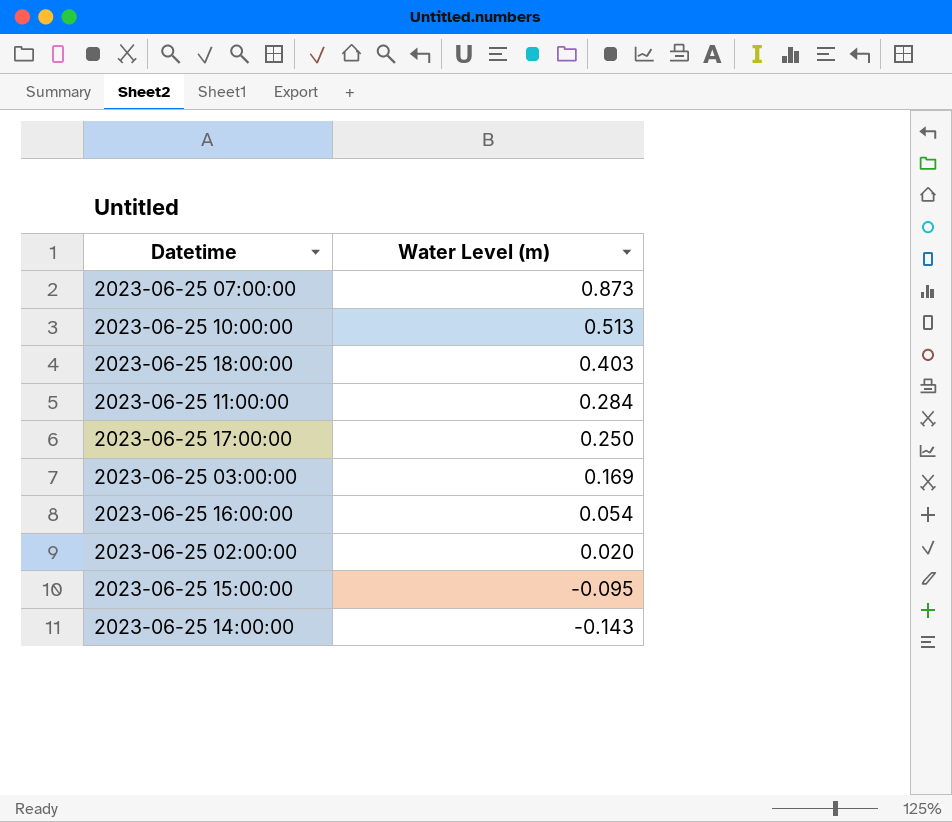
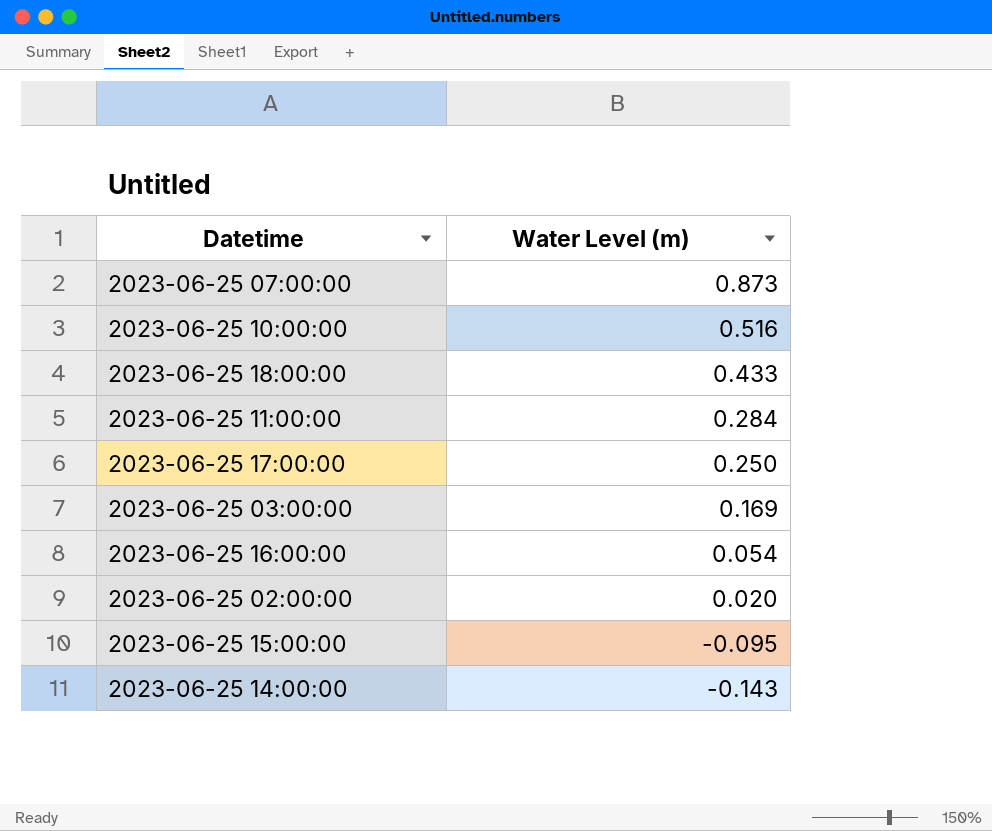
2023-06-25 10:00:00 | Water Level (m): 0.513 -> 0.516
2023-06-25 18:00:00 | Water Level (m): 0.403 -> 0.433

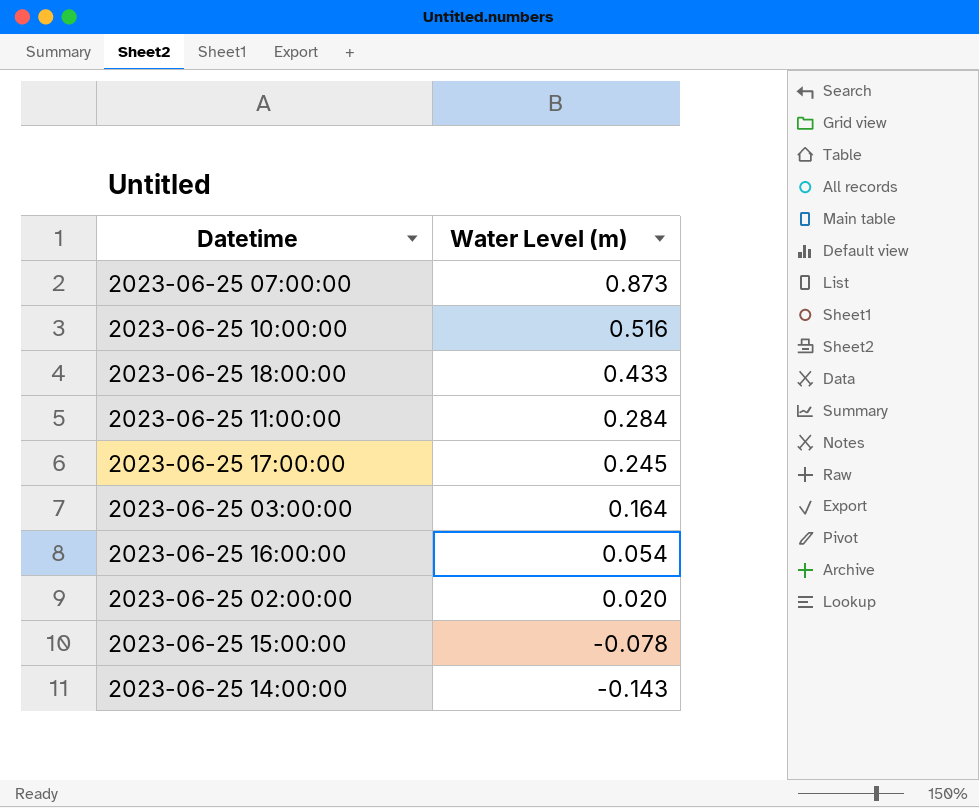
2023-06-25 17:00:00 | Water Level (m): 0.250 -> 0.245
2023-06-25 03:00:00 | Water Level (m): 0.169 -> 0.164
2023-06-25 15:00:00 | Water Level (m): -0.095 -> -0.078

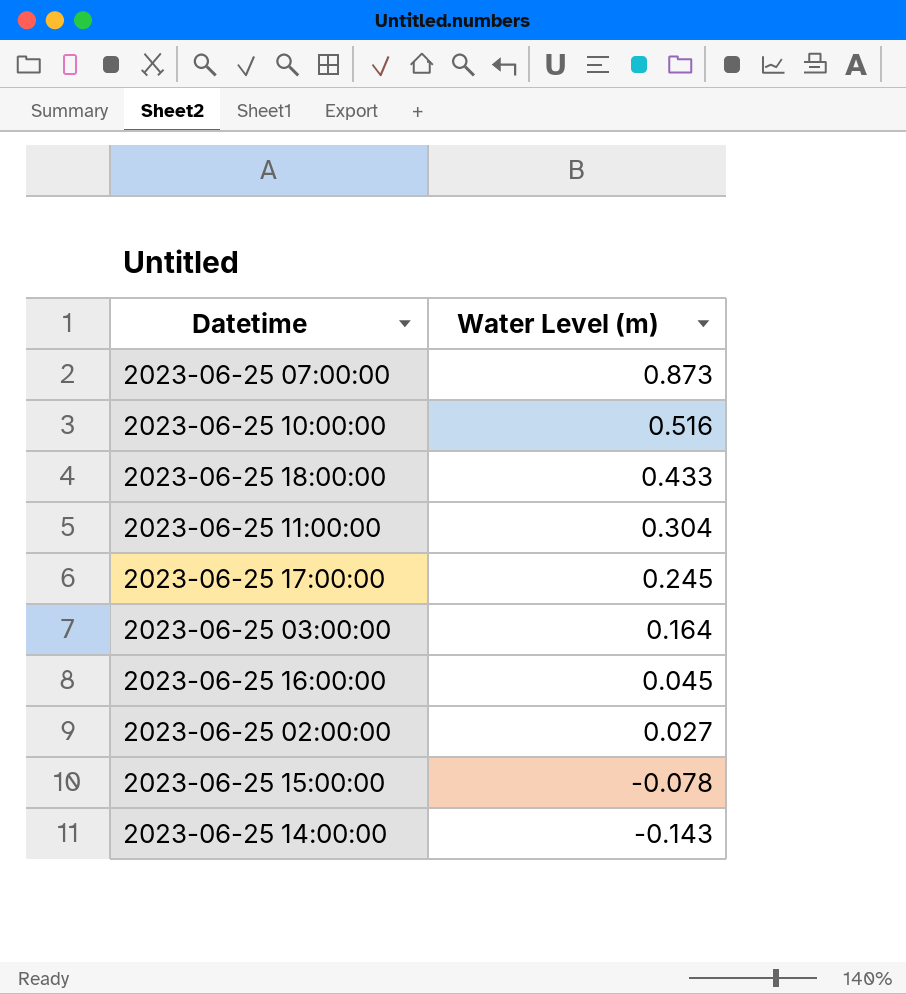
2023-06-25 11:00:00 | Water Level (m): 0.284 -> 0.304
2023-06-25 16:00:00 | Water Level (m): 0.054 -> 0.045
2023-06-25 02:00:00 | Water Level (m): 0.020 -> 0.027

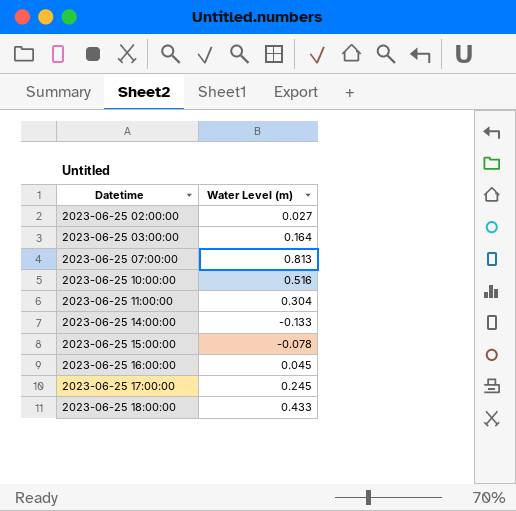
row order: Water Level (m) descending -> Datetime ascending
2023-06-25 07:00:00 | Water Level (m): 0.873 -> 0.813
2023-06-25 14:00:00 | Water Level (m): -0.143 -> -0.133

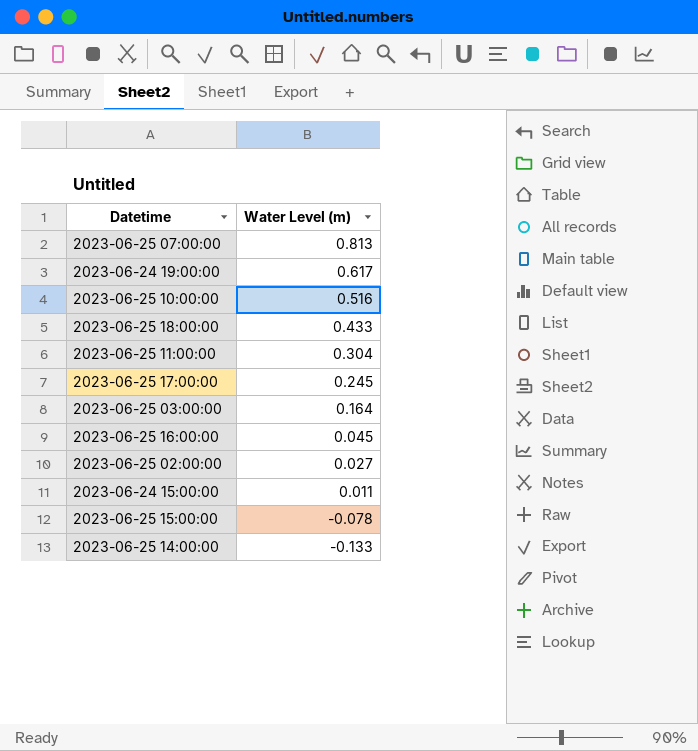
row order: Datetime ascending -> Water Level (m) descending
row 2023-06-24 19:00:00: none -> 0.617
row 2023-06-24 15:00:00: none -> 0.011

